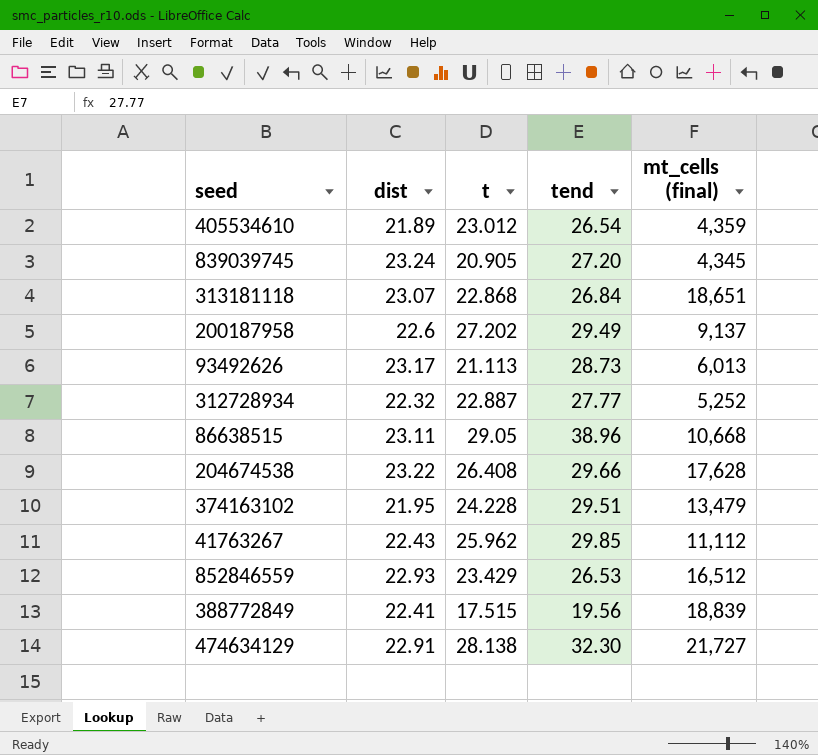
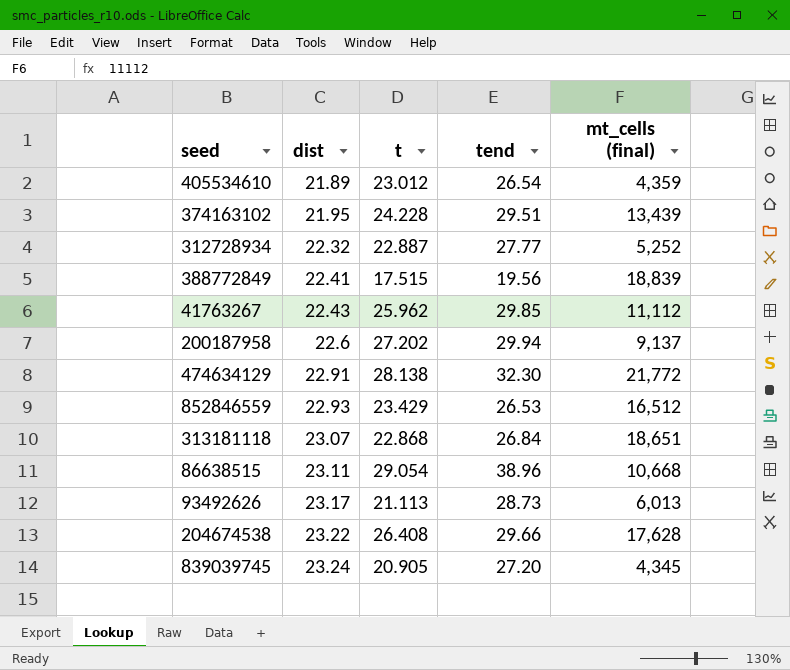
row order: none -> dist ascending
374163102 | mt_cells (final): 13,479 -> 13,439
200187958 | tend: 29.49 -> 29.94
474634129 | mt_cells (final): 21,727 -> 21,772
86638515 | t: 29.05 -> 29.054

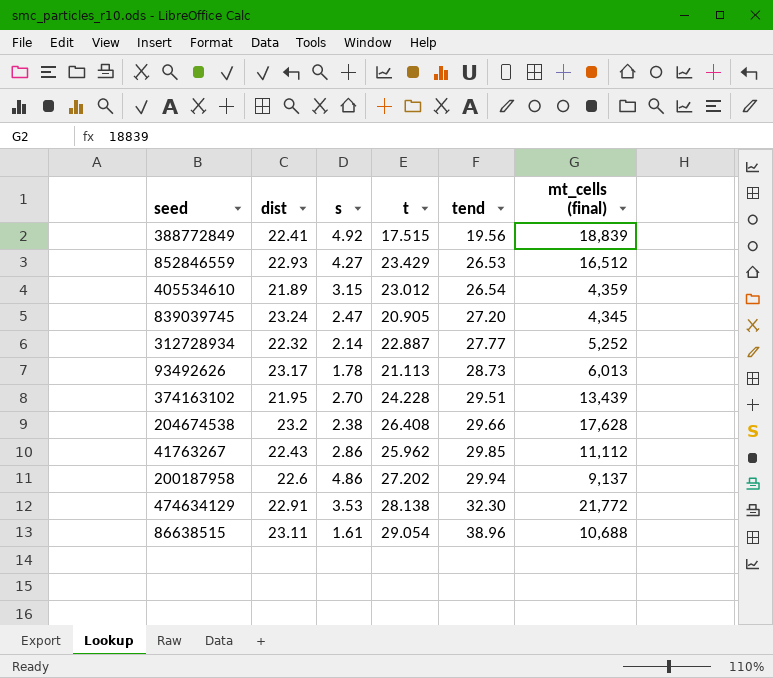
row order: dist ascending -> tend ascending
column s | position: none -> 3
row 313181118: 23.07 | 22.868 | 26.84 | 18,651 -> none
204674538 | dist: 23.22 -> 23.2
86638515 | mt_cells (final): 10,668 -> 10,688

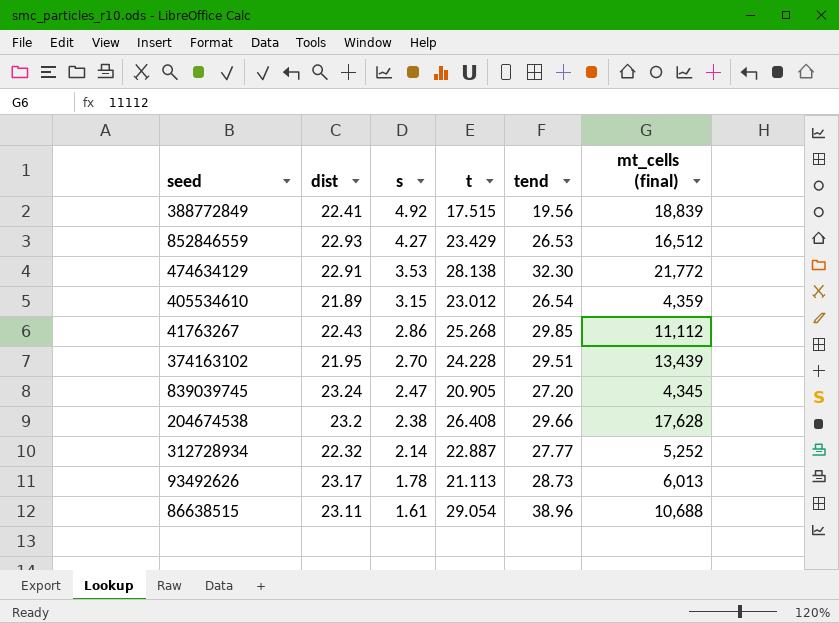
row order: tend ascending -> s descending
row 200187958: 22.6 | 4.86 | 27.202 | 29.94 | 9,137 -> none
41763267 | t: 25.962 -> 25.268

